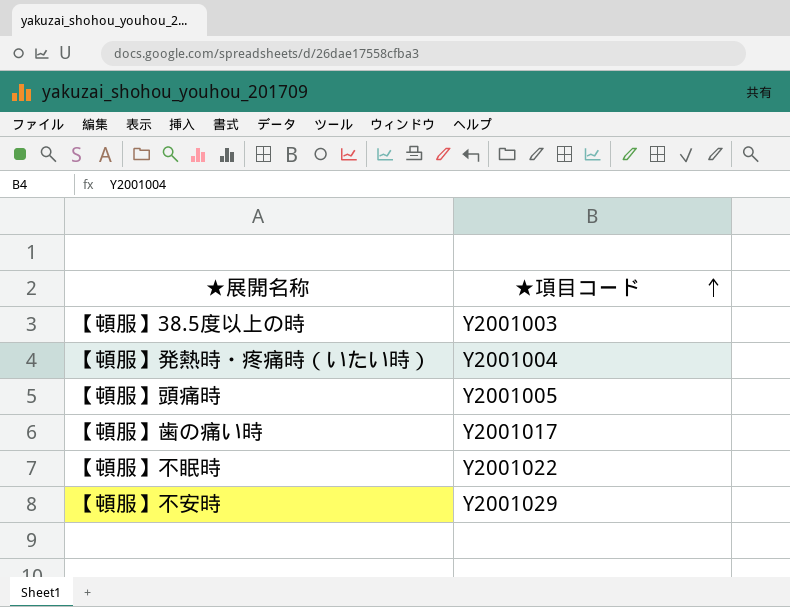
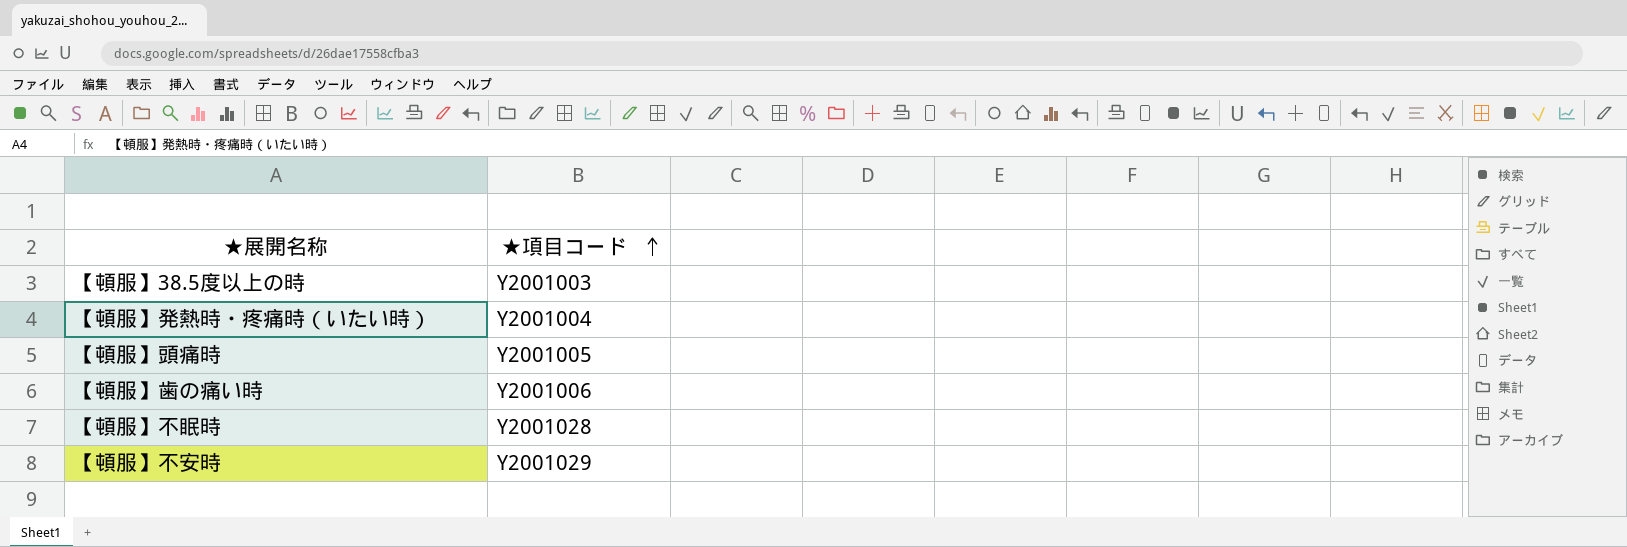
【頓服】歯の痛い時 | ★項目コード: Y2001017 -> Y2001006
【頓服】不眠時 | ★項目コード: Y2001022 -> Y2001028

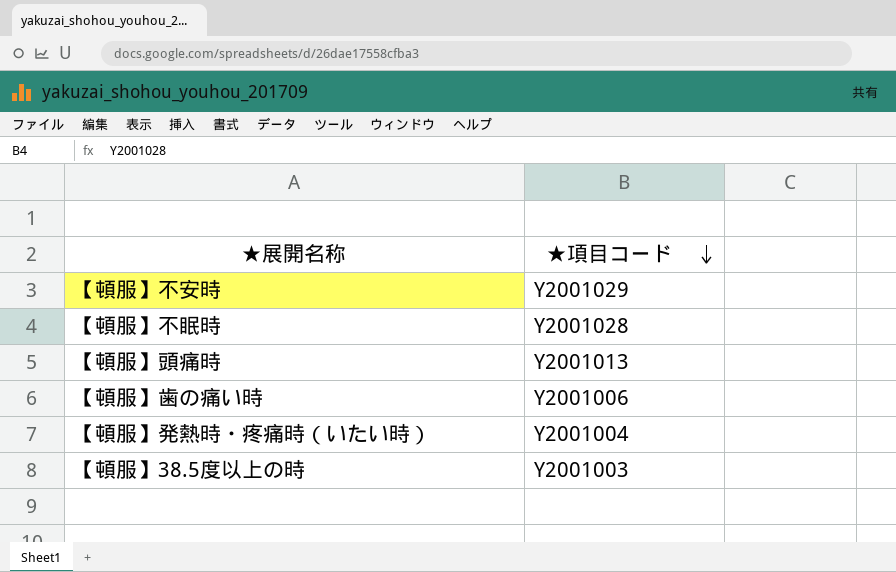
row order: ★項目コード ascending -> ★項目コード descending
【頓服】頭痛時 | ★項目コード: Y2001005 -> Y2001013

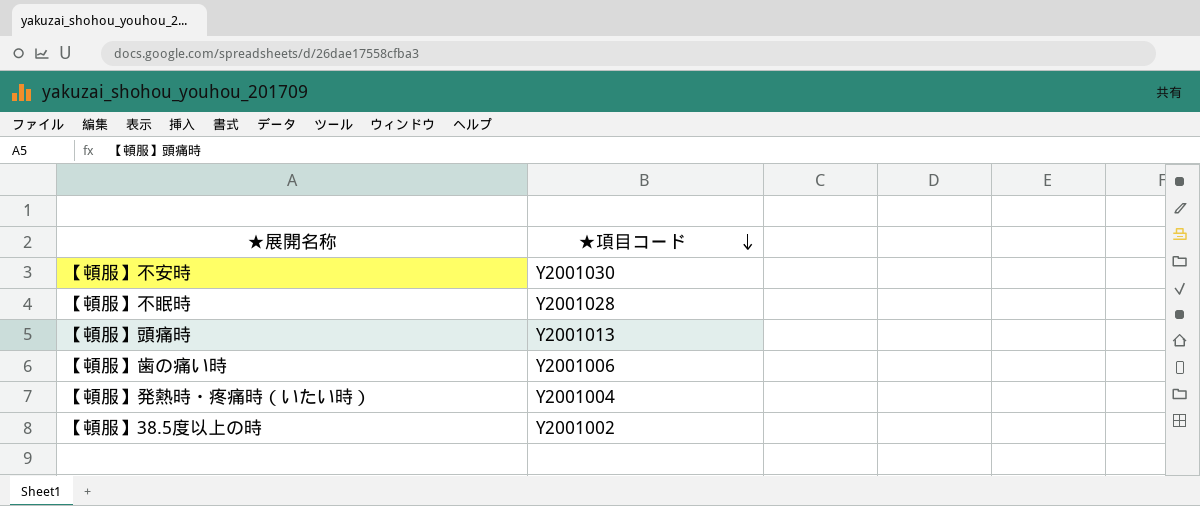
【頓服】不安時 | ★項目コード: Y2001029 -> Y2001030
【頓服】38.5度以上の時 | ★項目コード: Y2001003 -> Y2001002

